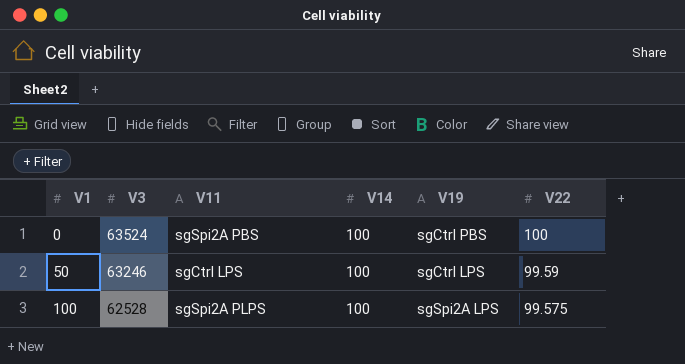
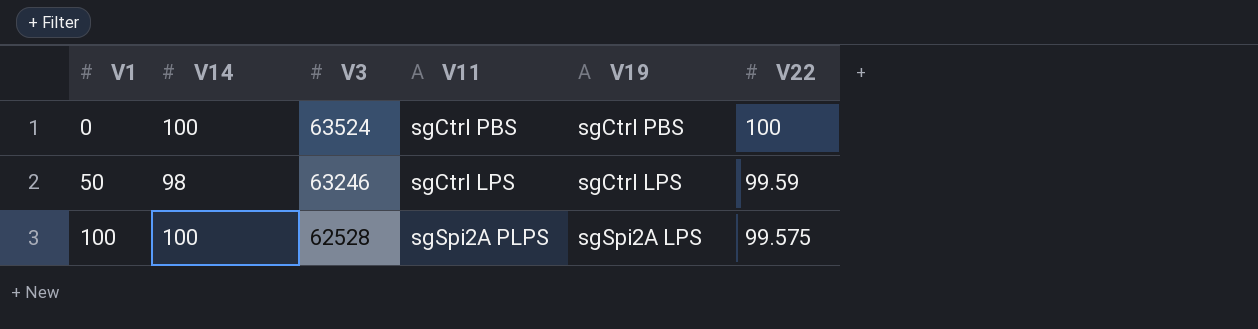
column V14 | position: 4 -> 2
0 | V11: sgSpi2A PBS -> sgCtrl PBS
50 | V14: 100 -> 98

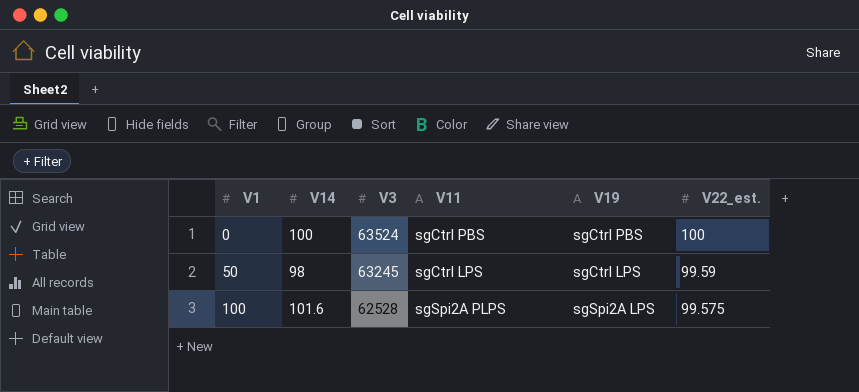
column name: V22 -> V22_est.
50 | V3: 63246 -> 63245
100 | V14: 100 -> 101.6

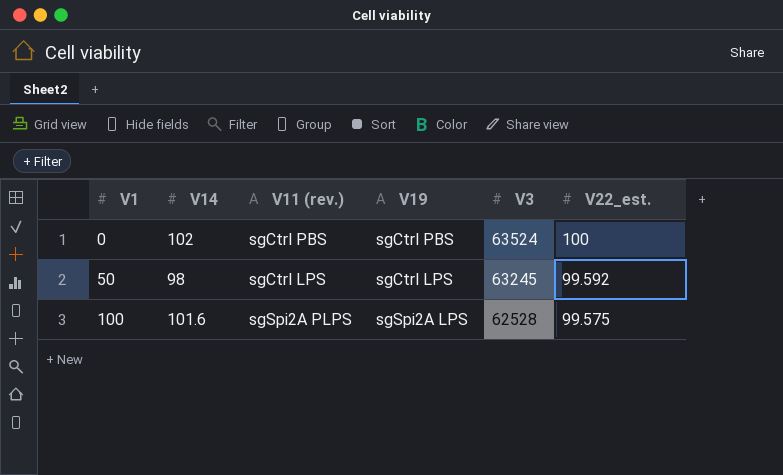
column name: V11 -> V11 (rev.)
column V3 | position: 3 -> 5
0 | V14: 100 -> 102
50 | V22_est.: 99.59 -> 99.592

